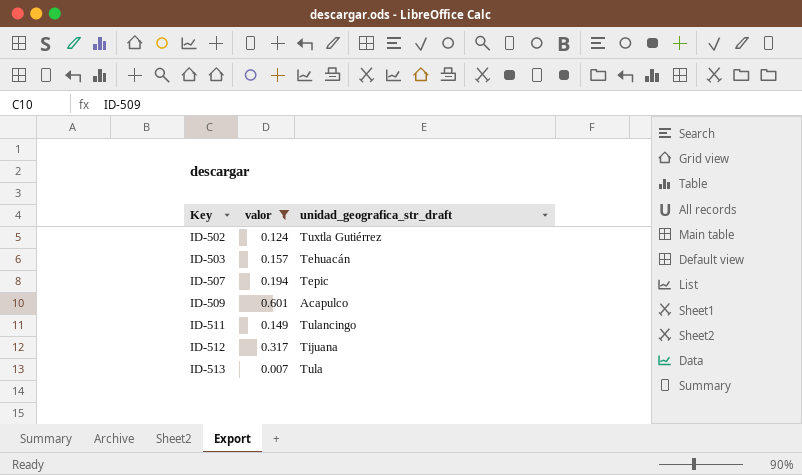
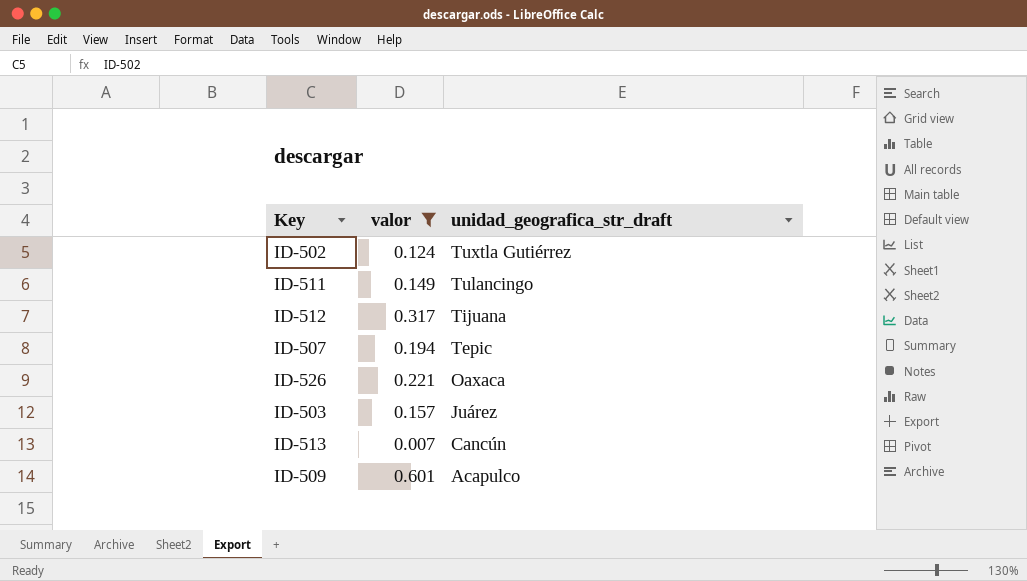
row order: Key ascending -> unidad_geografica_str_draft descending
row ID-526: none -> 0.221 | Oaxaca
ID-503 | unidad_geografica_str_draft: Tehuacán -> Juárez
ID-513 | unidad_geografica_str_draft: Tula -> Cancún

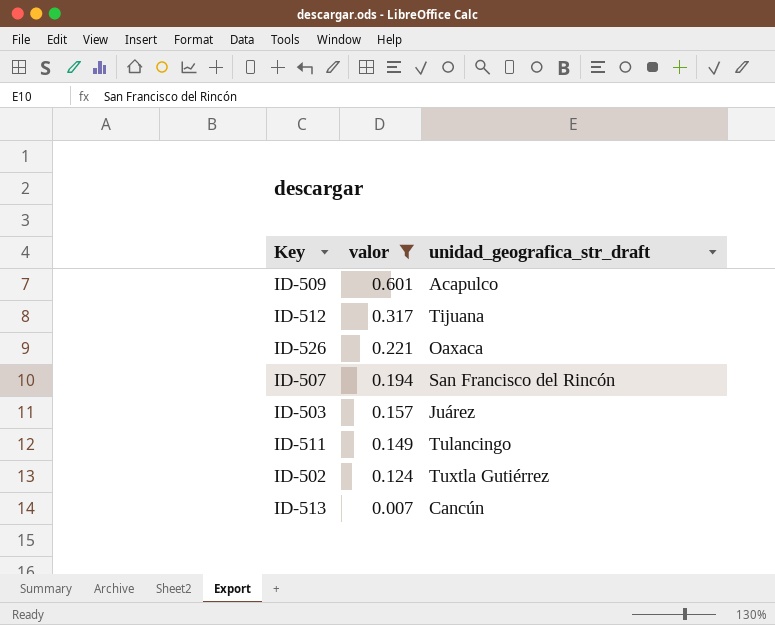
row order: unidad_geografica_str_draft descending -> valor descending
ID-507 | unidad_geografica_str_draft: Tepic -> San Francisco del Rincón

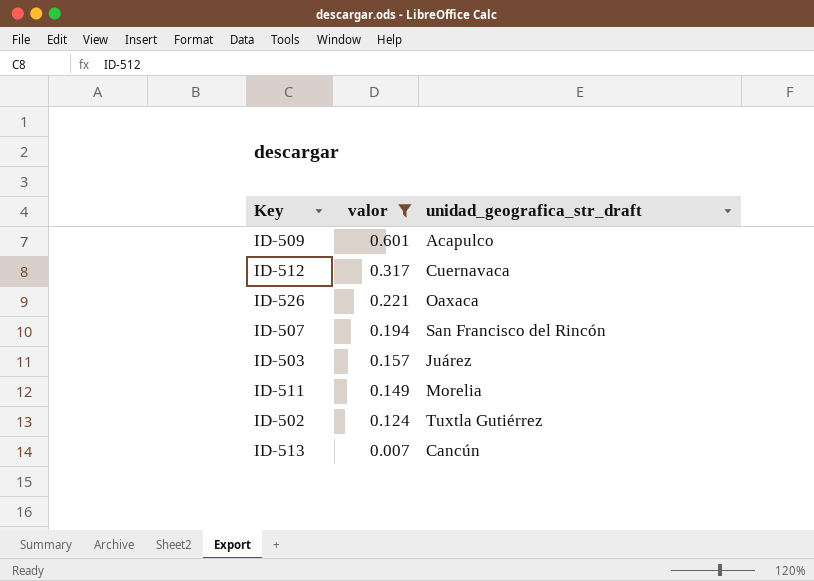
ID-512 | unidad_geografica_str_draft: Tijuana -> Cuernavaca
ID-511 | unidad_geografica_str_draft: Tulancingo -> Morelia

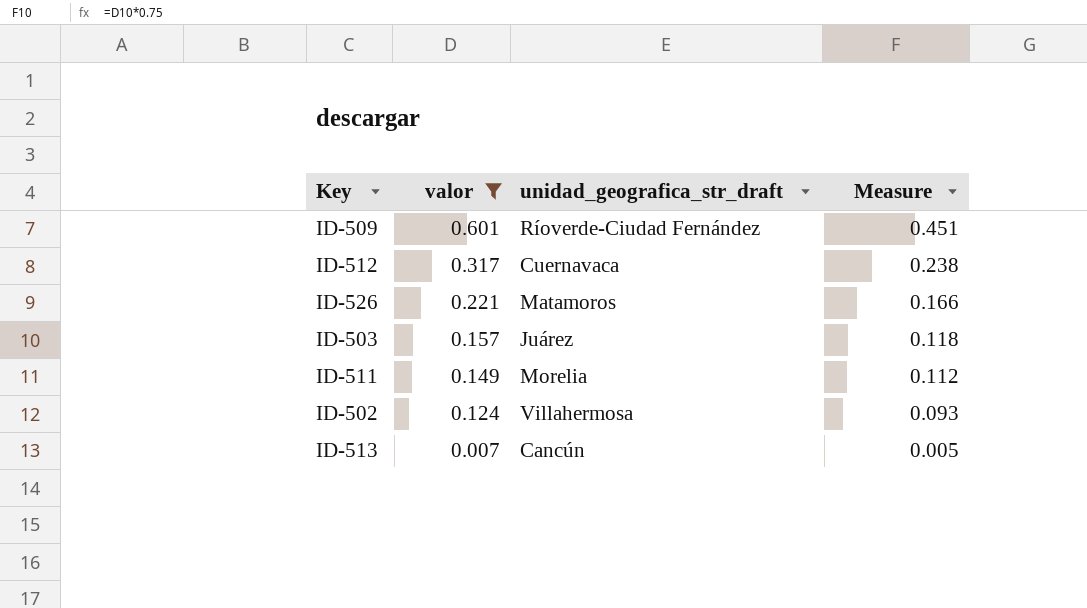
column Measure | formula: none -> [valor] * 0.75
row ID-507: 0.194 | San Francisco del Rincón -> none
ID-509 | unidad_geografica_str_draft: Acapulco -> Ríoverde-Ciudad Fernández
ID-526 | unidad_geografica_str_draft: Oaxaca -> Matamoros
ID-502 | unidad_geografica_str_draft: Tuxtla Gutiérrez -> Villahermosa

